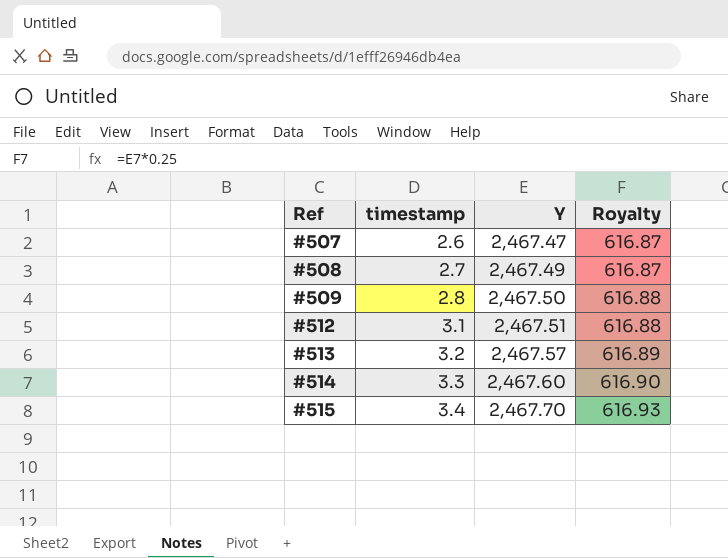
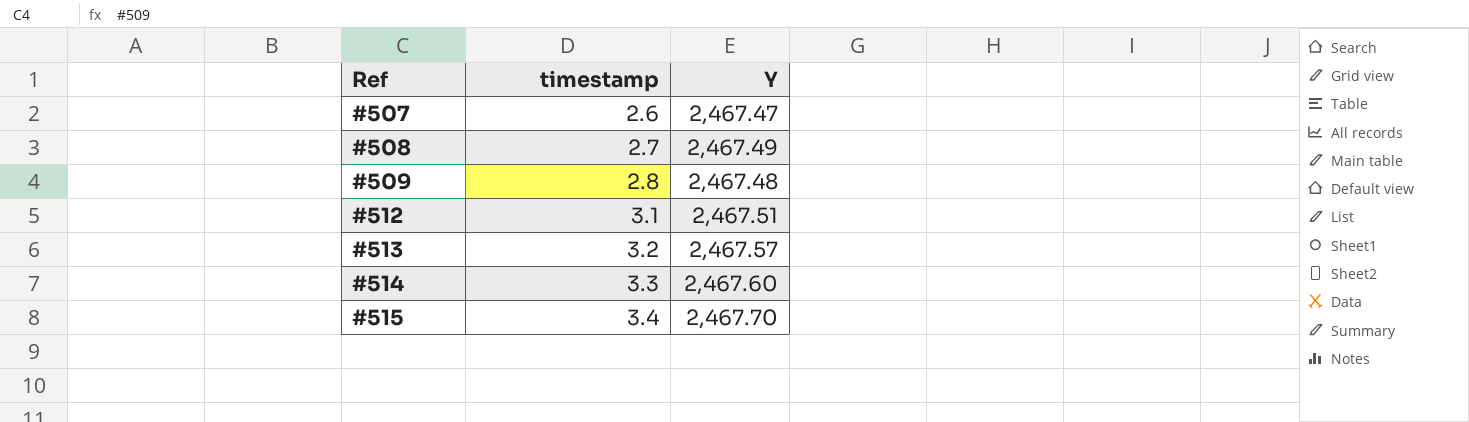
column Royalty | formula: [Y] * 0.25 -> none
#509 | Y: 2,467.50 -> 2,467.48

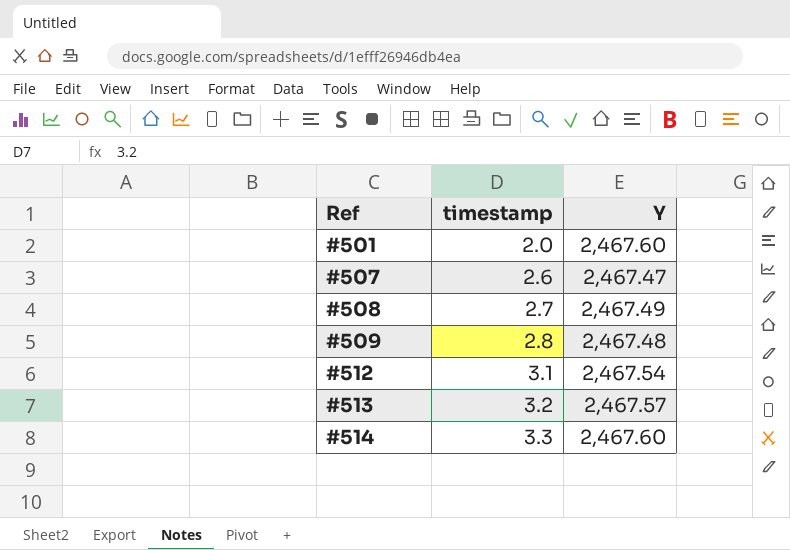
row #515: 3.4 | 2,467.70 -> none
row #501: none -> 2.0 | 2,467.60
#512 | Y: 2,467.51 -> 2,467.54

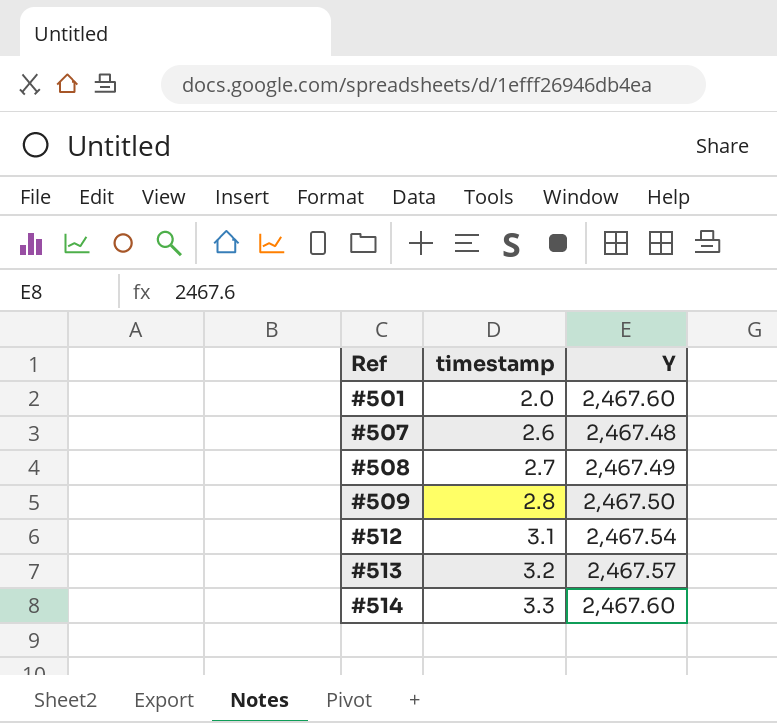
#507 | Y: 2,467.47 -> 2,467.48
#509 | Y: 2,467.48 -> 2,467.50

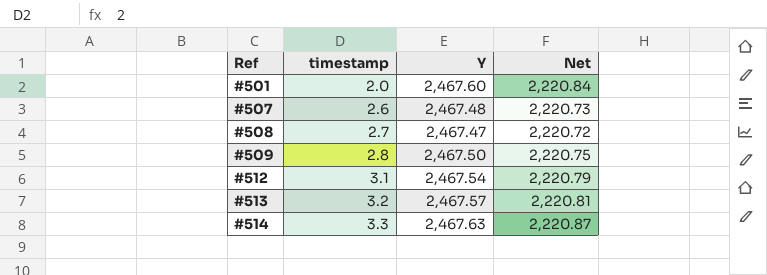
column Net | formula: none -> [Y] * 0.9
#508 | Y: 2,467.49 -> 2,467.47
#514 | Y: 2,467.60 -> 2,467.63

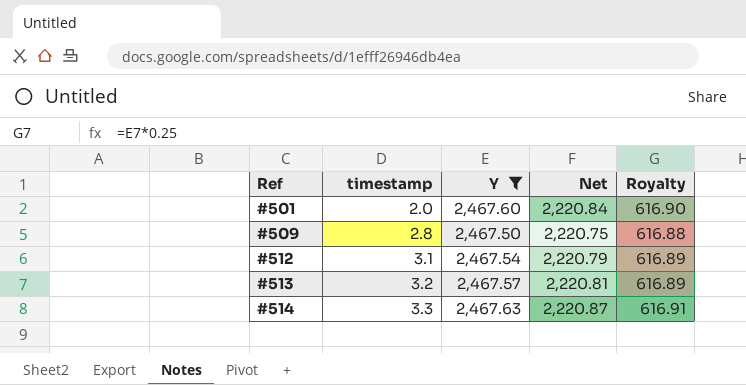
filter: none -> Y >= 2,467.50
column Royalty | formula: none -> [Y] * 0.25

